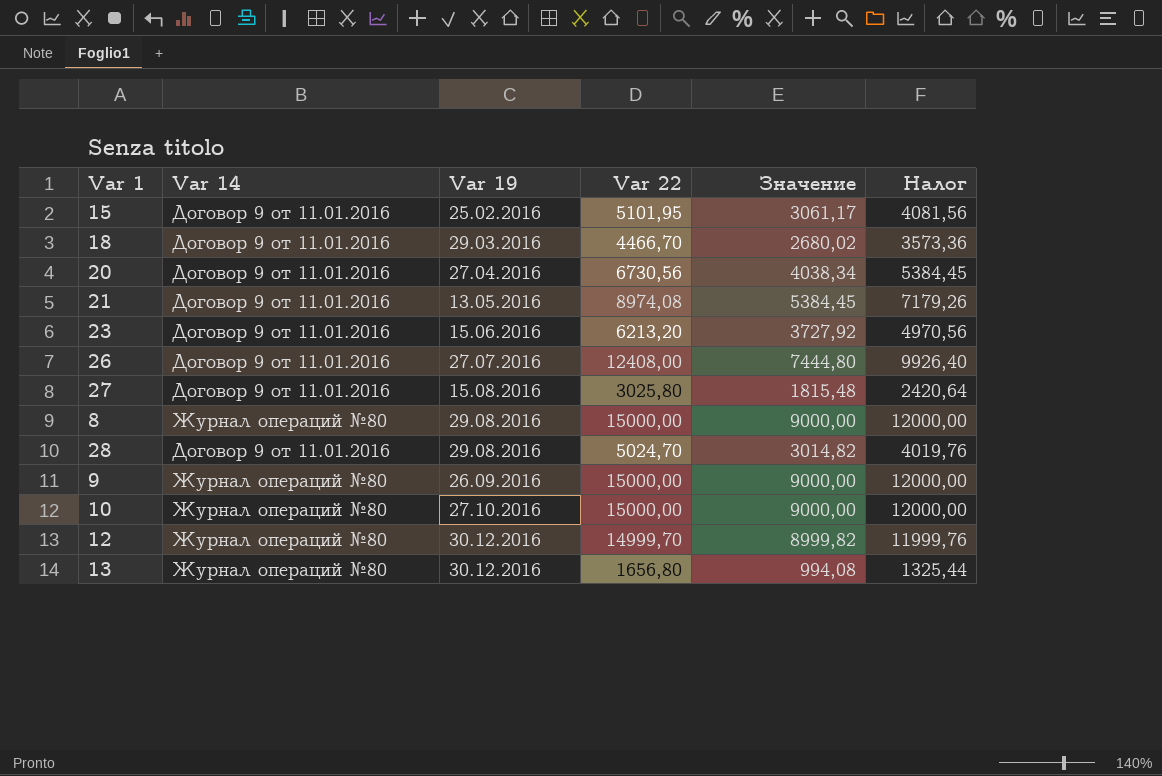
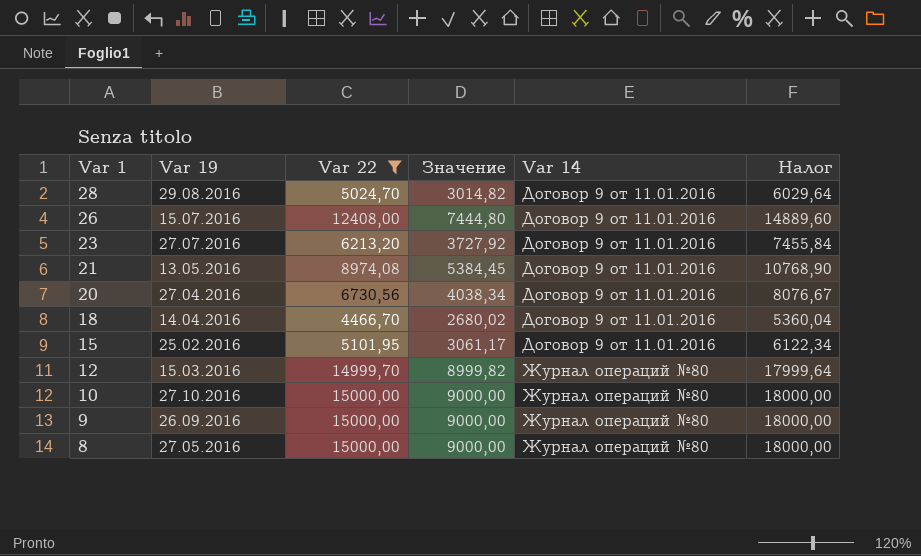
filter: none -> Var 22 >= 4466,70
row order: Var 19 ascending -> Var 1 descending
column Var 14 | position: 2 -> 5
column Налог | formula: [Var 22] * 0,8 -> [Var 22] * 1,2
26 | Var 19: 27.07.2016 -> 15.07.2016
23 | Var 19: 15.06.2016 -> 27.07.2016
18 | Var 19: 29.03.2016 -> 14.04.2016
12 | Var 19: 30.12.2016 -> 15.03.2016
8 | Var 19: 29.08.2016 -> 27.05.2016

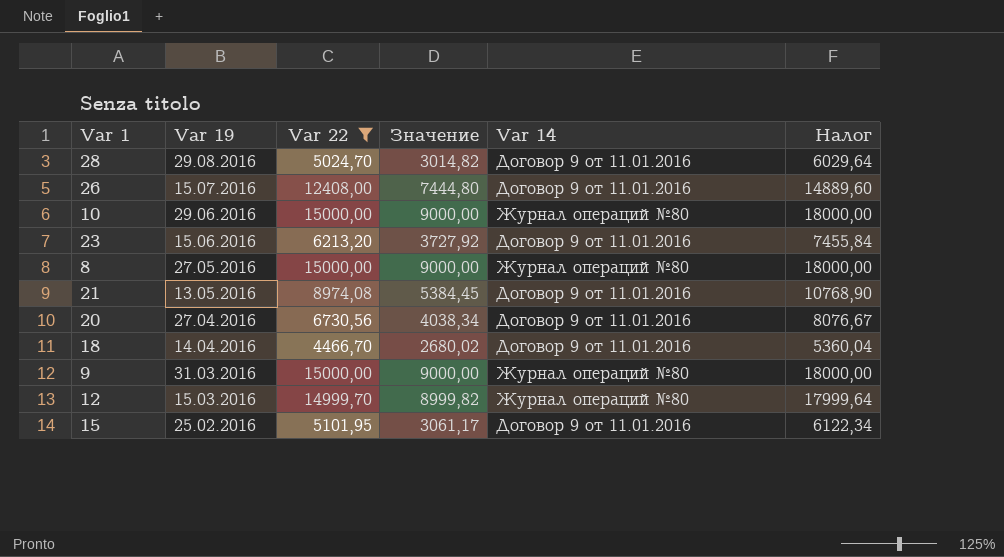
row order: Var 1 descending -> Var 19 descending
10 | Var 19: 27.10.2016 -> 29.06.2016
23 | Var 19: 27.07.2016 -> 15.06.2016
9 | Var 19: 26.09.2016 -> 31.03.2016

